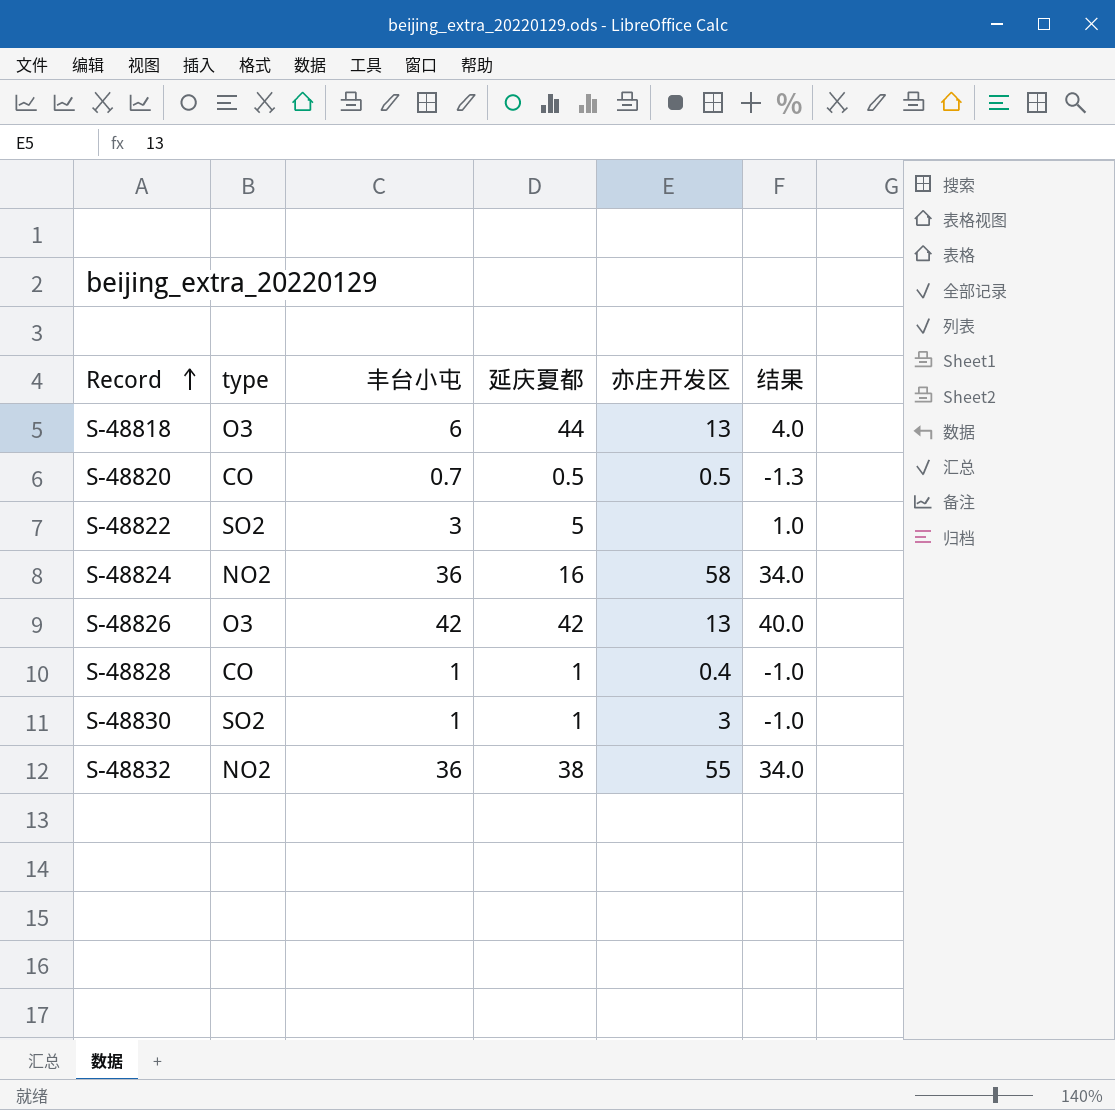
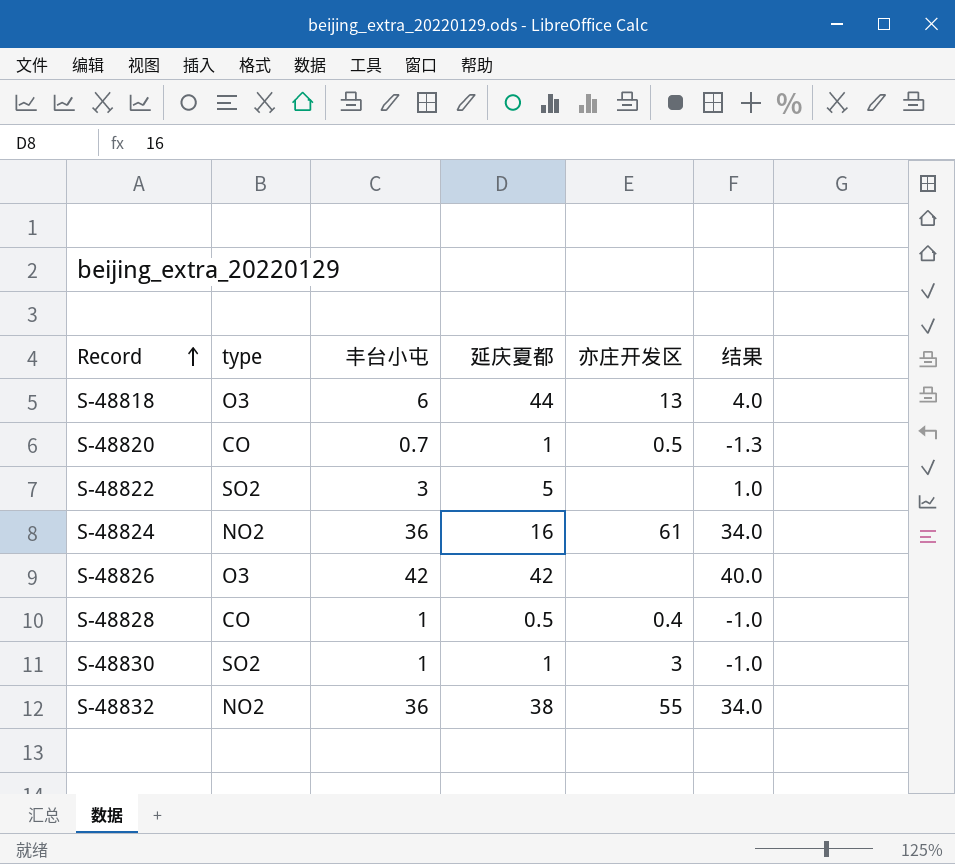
S-48820 | 延庆夏都: 0.5 -> 1
S-48824 | 亦庄开发区: 58 -> 61
S-48826 | 亦庄开发区: 13 -> none
S-48828 | 延庆夏都: 1 -> 0.5

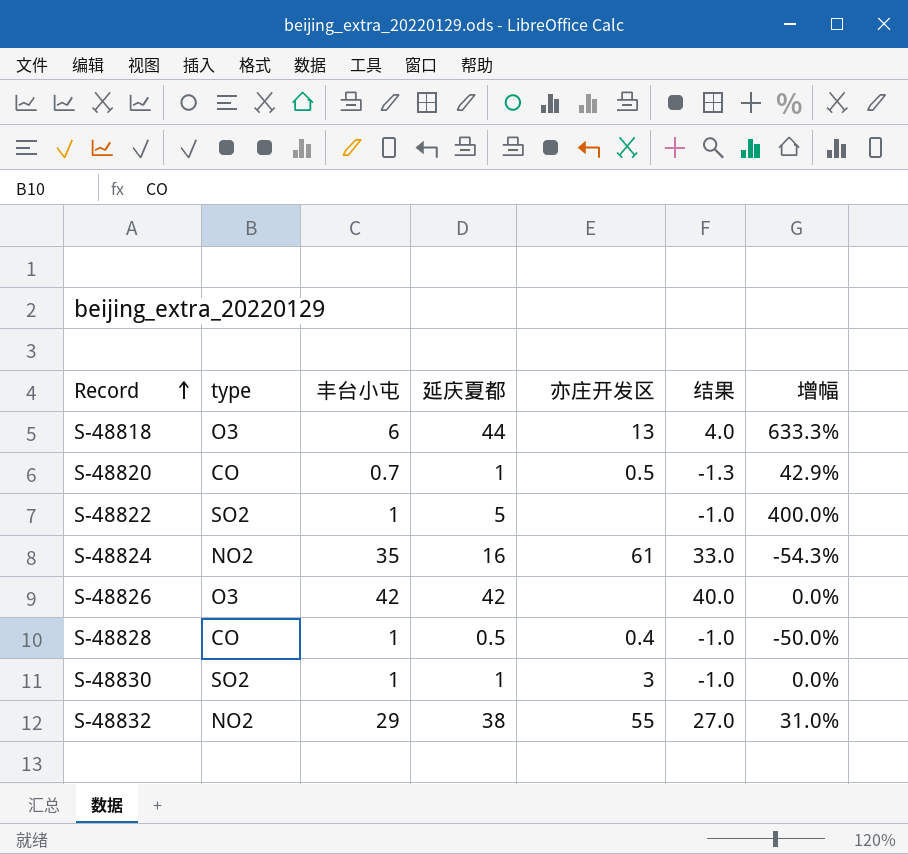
column 增幅 | formula: none -> ([延庆夏都] - [丰台小屯]) / [丰台小屯]
S-48822 | 丰台小屯: 3 -> 1
S-48822 | 结果: 1.0 -> -1.0
S-48824 | 丰台小屯: 36 -> 35
S-48824 | 结果: 34.0 -> 33.0
S-48832 | 丰台小屯: 36 -> 29
S-48832 | 结果: 34.0 -> 27.0

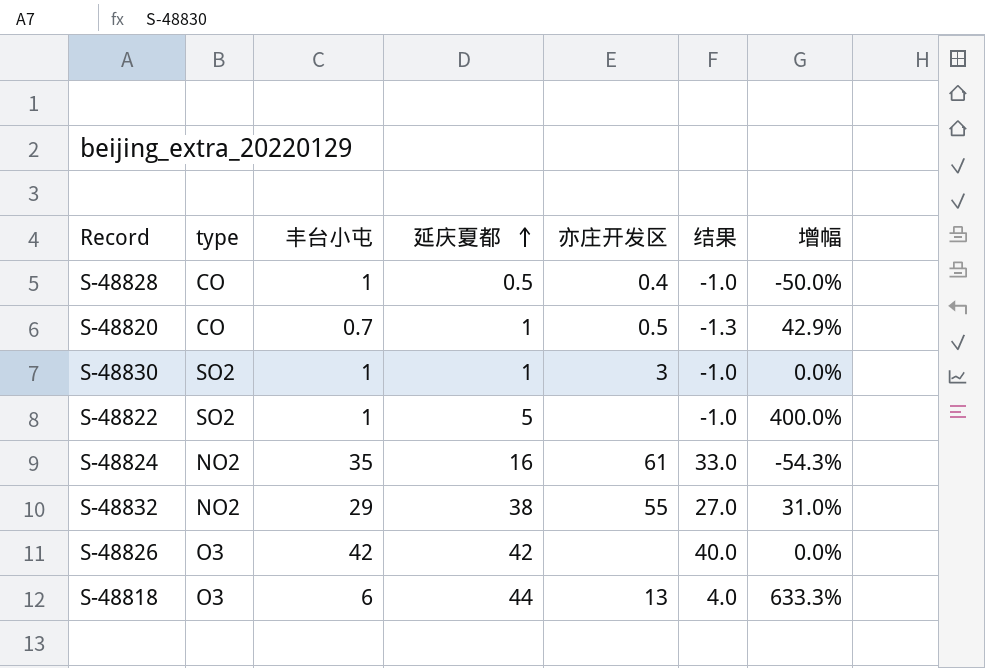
row order: Record ascending -> 延庆夏都 ascending

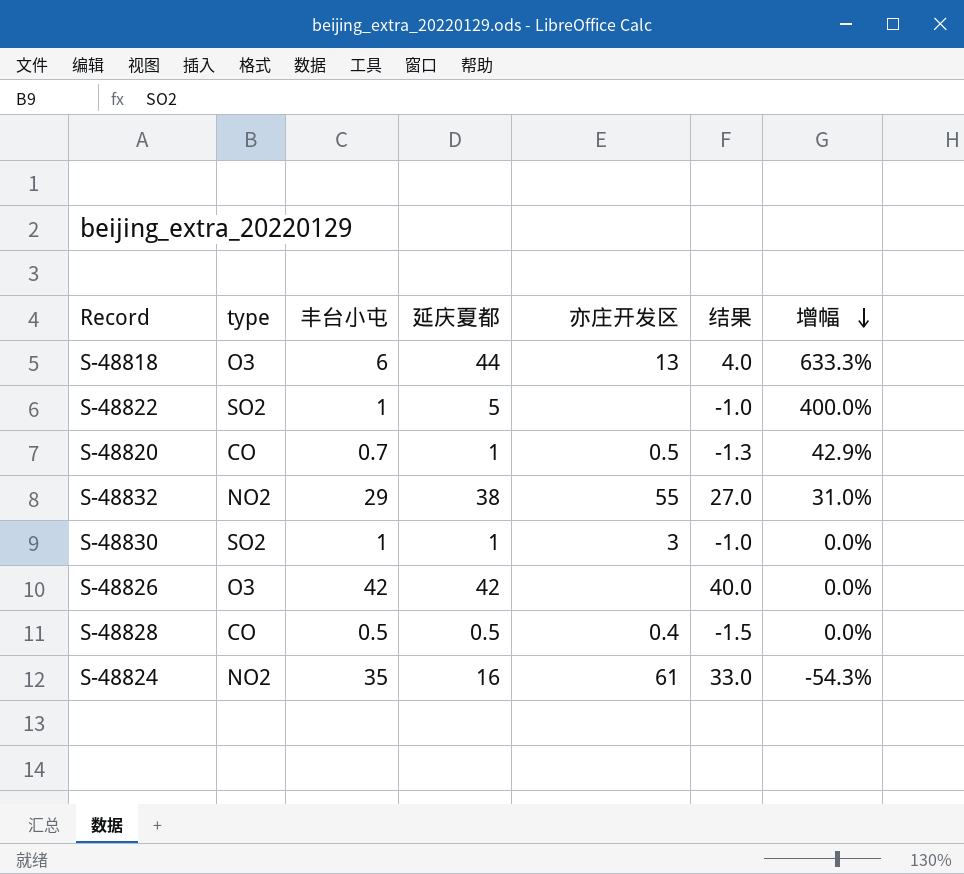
row order: 延庆夏都 ascending -> 增幅 descending
S-48828 | 丰台小屯: 1 -> 0.5
S-48828 | 结果: -1.0 -> -1.5
S-48828 | 增幅: -50.0% -> 0.0%

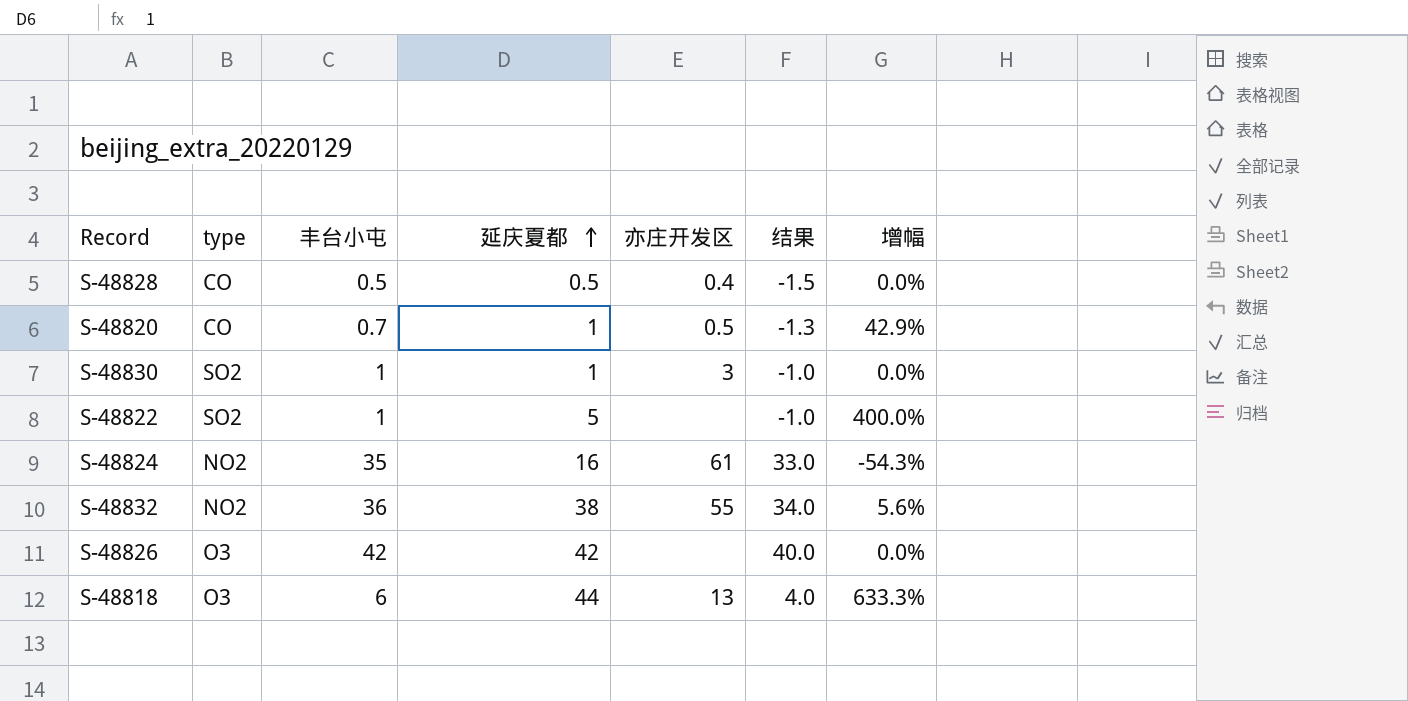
row order: 增幅 descending -> 延庆夏都 ascending
S-48832 | 丰台小屯: 29 -> 36
S-48832 | 结果: 27.0 -> 34.0
S-48832 | 增幅: 31.0% -> 5.6%

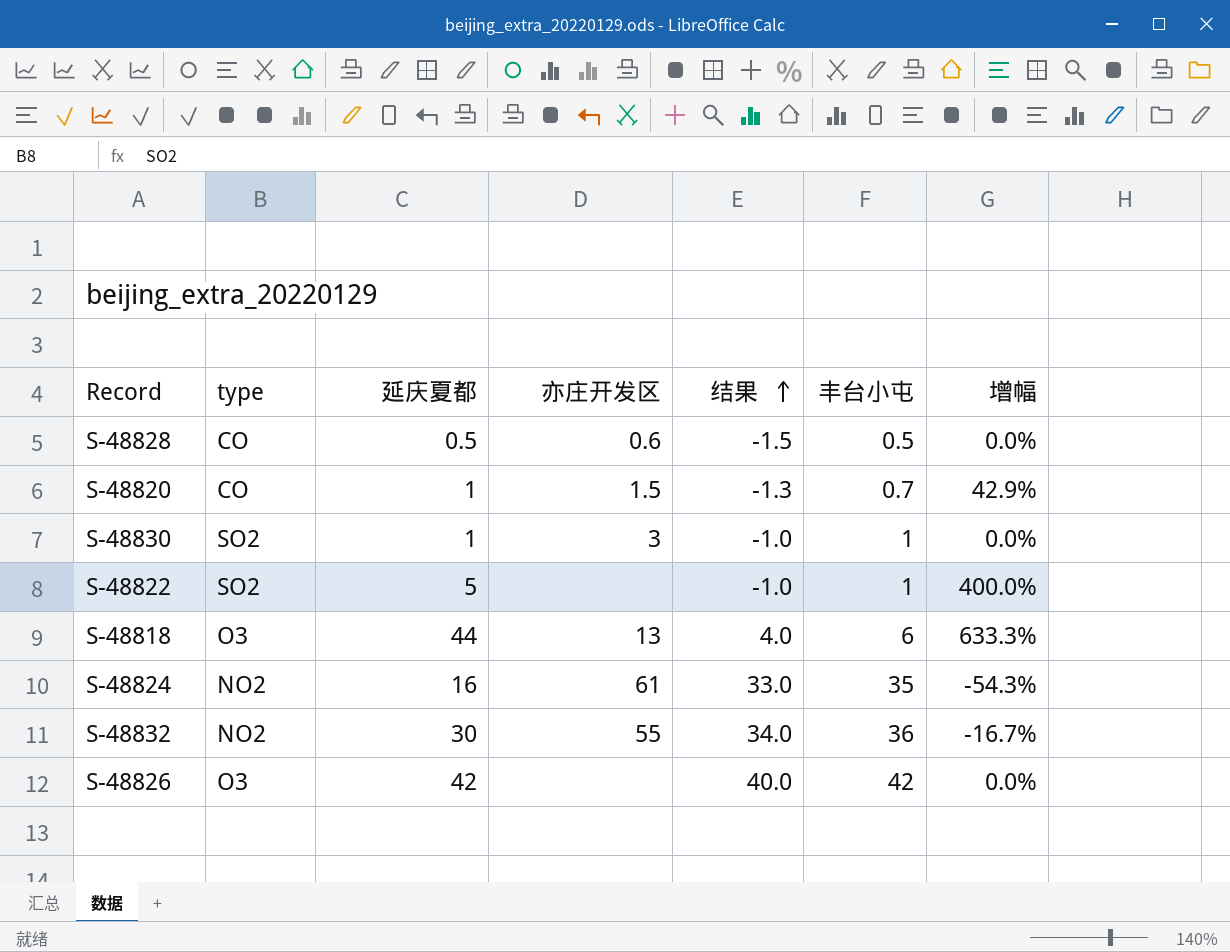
row order: 延庆夏都 ascending -> 结果 ascending
column 丰台小屯 | position: 3 -> 6
S-48828 | 亦庄开发区: 0.4 -> 0.6
S-48820 | 亦庄开发区: 0.5 -> 1.5
S-48832 | 延庆夏都: 38 -> 30
S-48832 | 增幅: 5.6% -> -16.7%

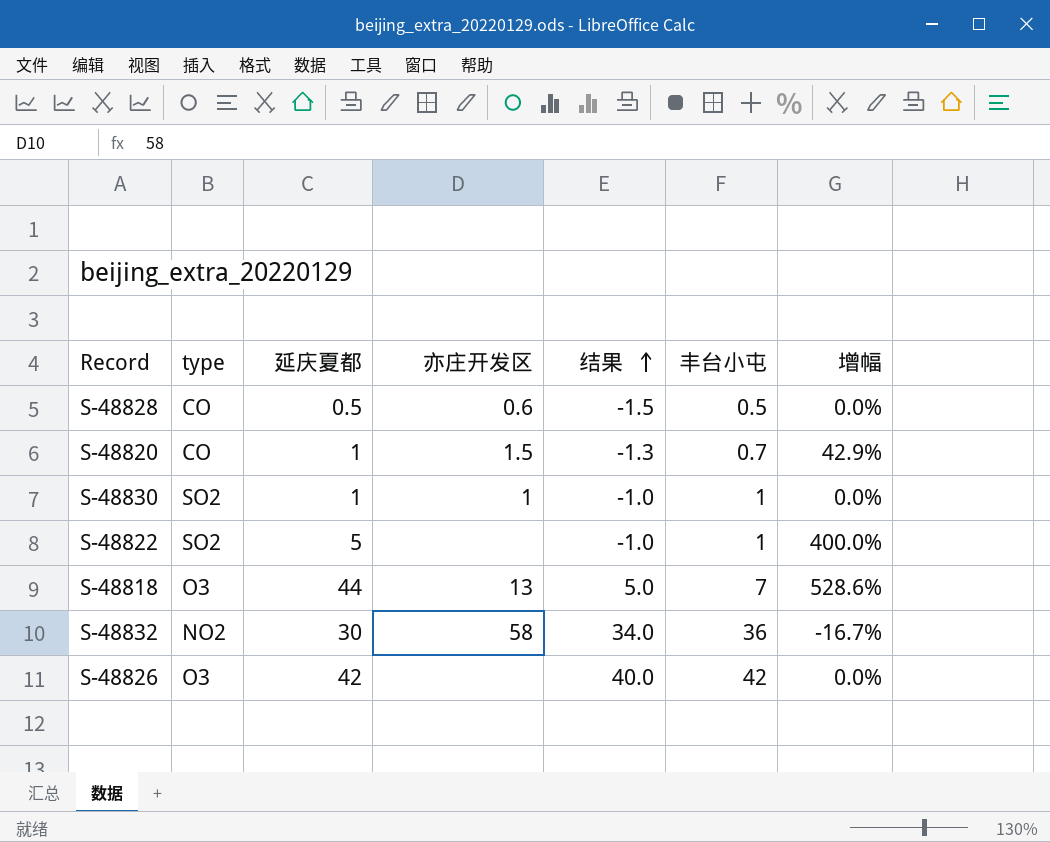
row S-48824: NO2 | 16 | 61 | 33.0 | 35 | -54.3% -> none
S-48830 | 亦庄开发区: 3 -> 1
S-48818 | 结果: 4.0 -> 5.0
S-48818 | 丰台小屯: 6 -> 7
S-48818 | 增幅: 633.3% -> 528.6%
S-48832 | 亦庄开发区: 55 -> 58

